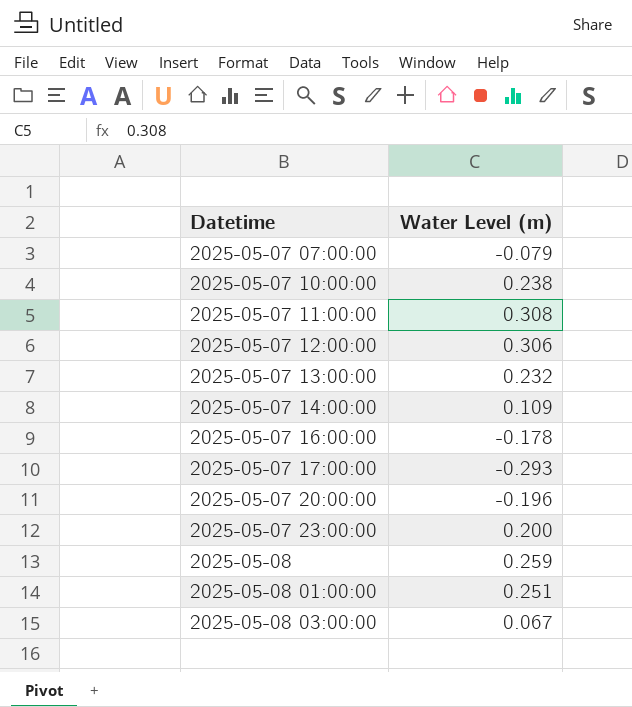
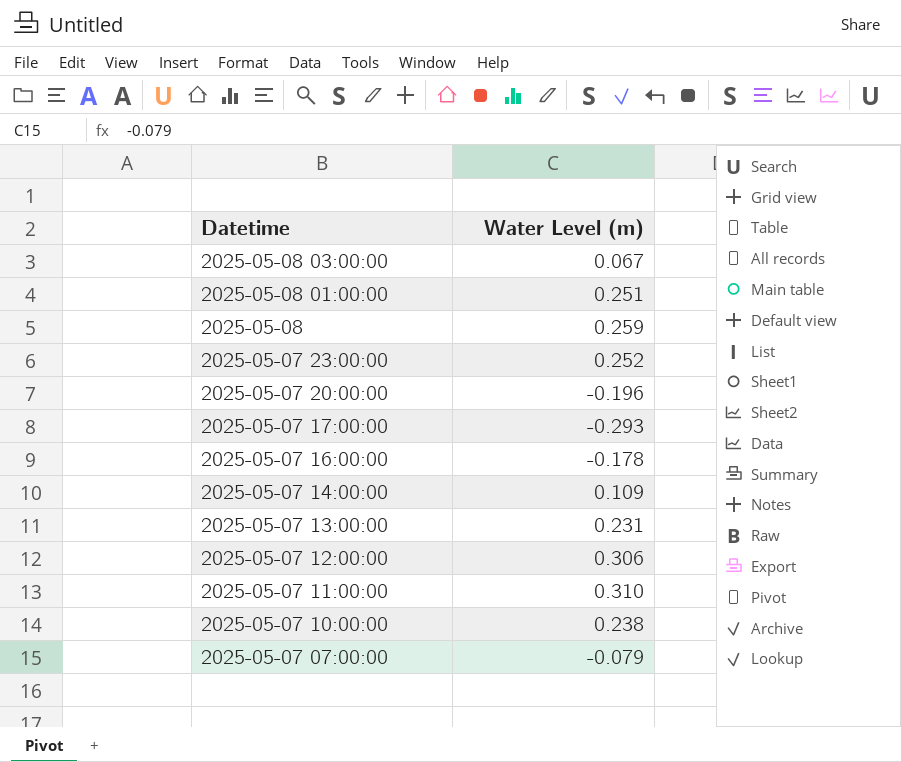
row order: Datetime ascending -> Datetime descending
2025-05-07 23:00:00 | Water Level (m): 0.200 -> 0.252
2025-05-07 13:00:00 | Water Level (m): 0.232 -> 0.231
2025-05-07 11:00:00 | Water Level (m): 0.308 -> 0.310

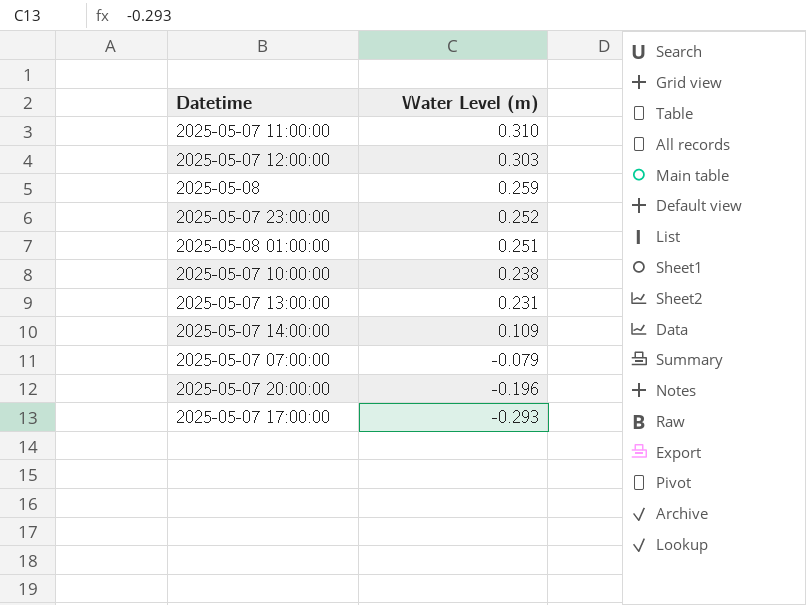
row order: Datetime descending -> Water Level (m) descending
row 2025-05-08 03:00:00: 0.067 -> none
row 2025-05-07 16:00:00: -0.178 -> none
2025-05-07 12:00:00 | Water Level (m): 0.306 -> 0.303

